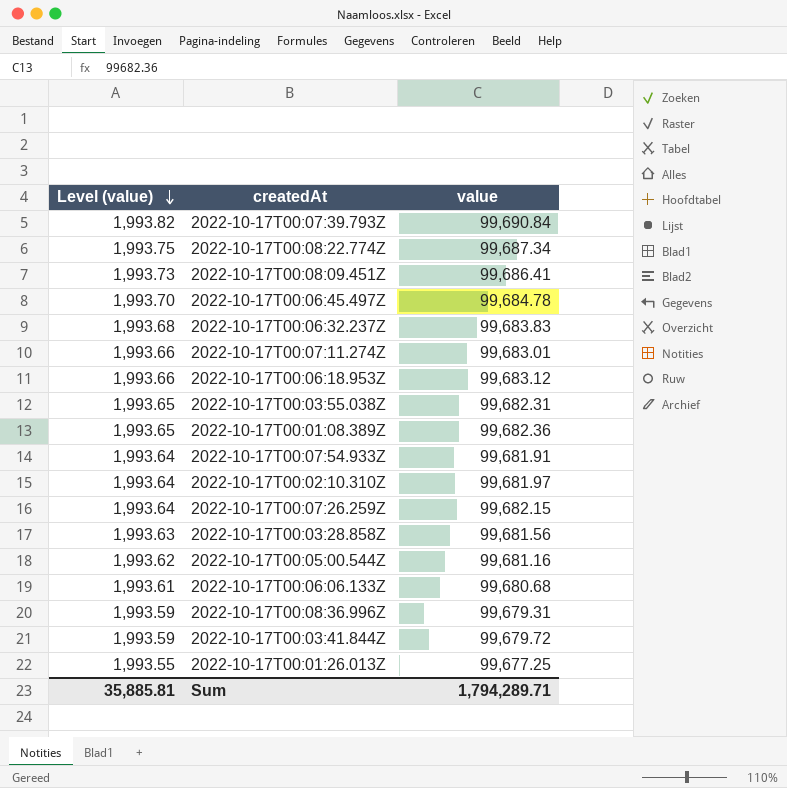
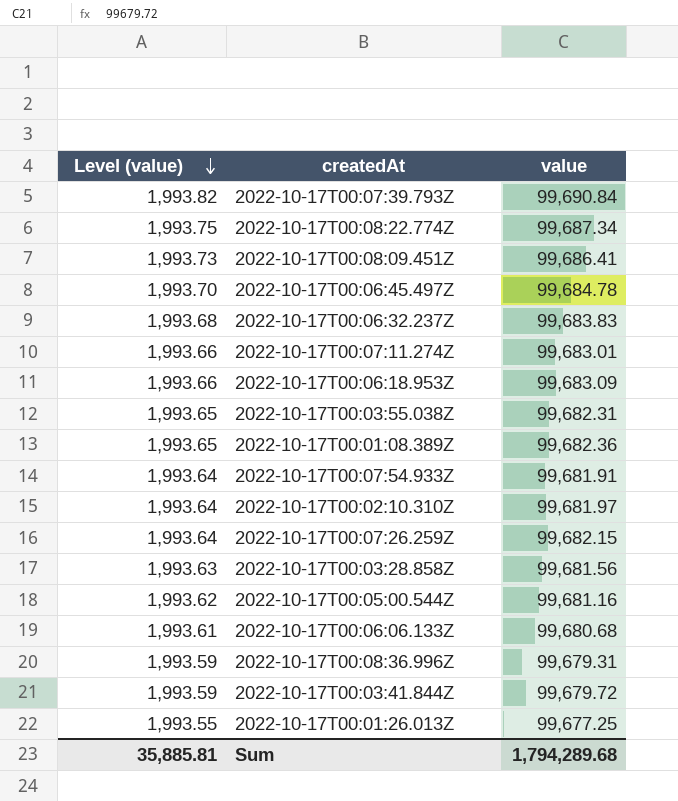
2022-10-17T00:06:18.953Z | value: 99,683.12 -> 99,683.09
Sum | value: 1,794,289.71 -> 1,794,289.68

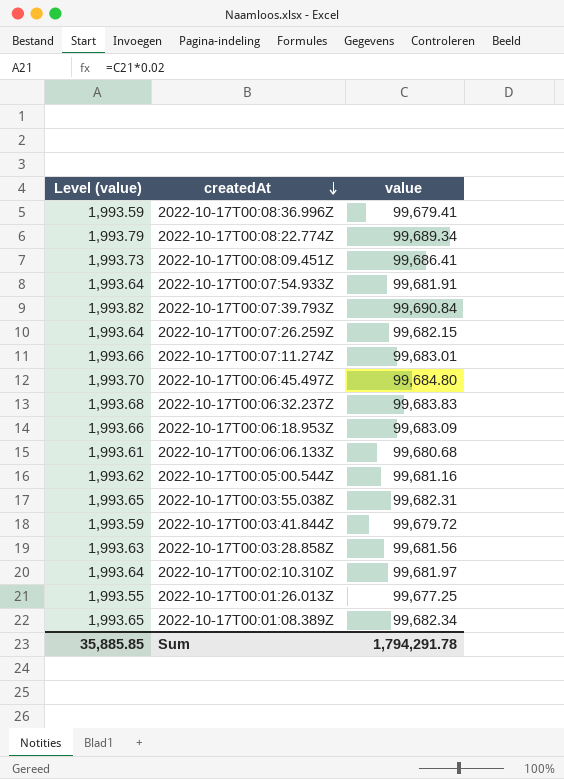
row order: Level (value) descending -> createdAt descending
2022-10-17T00:08:36.996Z | value: 99,679.31 -> 99,679.41
2022-10-17T00:08:22.774Z | Level (value): 1,993.75 -> 1,993.79
2022-10-17T00:08:22.774Z | value: 99,687.34 -> 99,689.34
2022-10-17T00:06:45.497Z | value: 99,684.78 -> 99,684.80
2022-10-17T00:01:08.389Z | value: 99,682.36 -> 99,682.34
Sum | Level (value): 35,885.81 -> 35,885.85
Sum | value: 1,794,289.68 -> 1,794,291.78

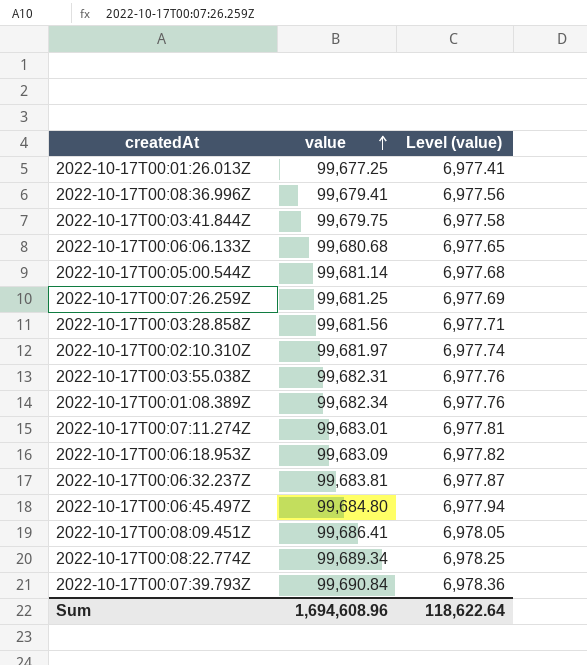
row order: createdAt descending -> value ascending
column Level (value) | formula: [value] * 0.02 -> [value] * 0.07
column Level (value) | position: 1 -> 3
row 2022-10-17T00:07:54.933Z: 1,993.64 | 99,681.91 -> none
2022-10-17T00:03:41.844Z | value: 99,679.72 -> 99,679.75
2022-10-17T00:05:00.544Z | value: 99,681.16 -> 99,681.14
2022-10-17T00:07:26.259Z | value: 99,682.15 -> 99,681.25
2022-10-17T00:06:32.237Z | value: 99,683.83 -> 99,683.81
Sum | value: 1,794,291.78 -> 1,694,608.96
Sum | Level (value): 35,885.85 -> 118,622.64

